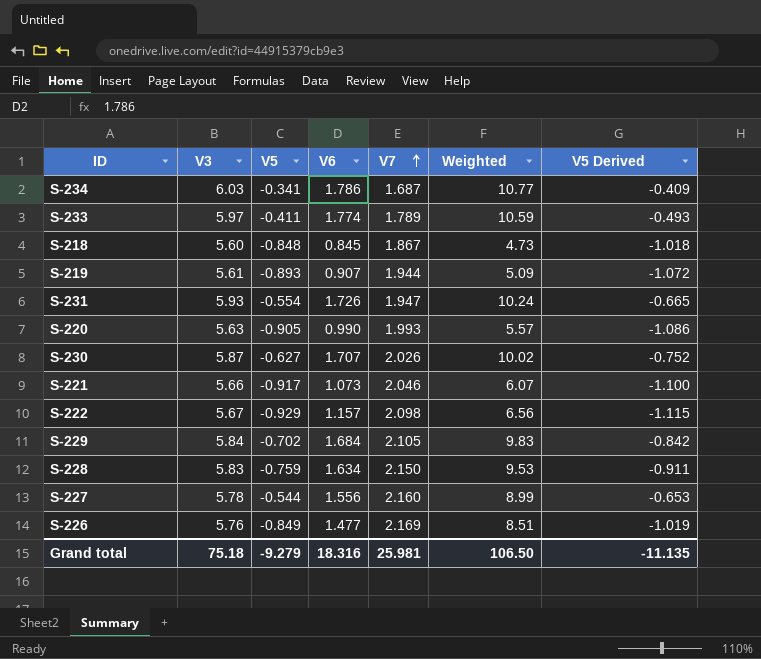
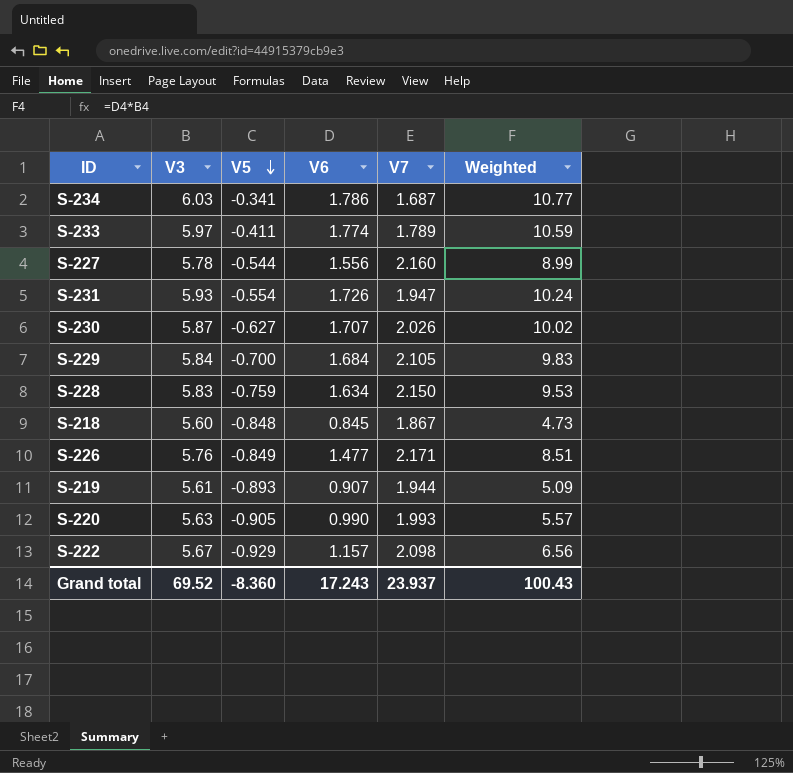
row order: V7 ascending -> V5 descending
column V5 Derived | formula: [V5] * 1.2 -> none
row S-221: 5.66 | -0.917 | 1.073 | 2.046 | 6.07 | -1.100 -> none
S-229 | V5: -0.702 -> -0.700
S-226 | V7: 2.169 -> 2.171
Grand total | V3: 75.18 -> 69.52
Grand total | V5: -9.279 -> -8.360
Grand total | V6: 18.316 -> 17.243
Grand total | V7: 25.981 -> 23.937
Grand total | Weighted: 106.50 -> 100.43

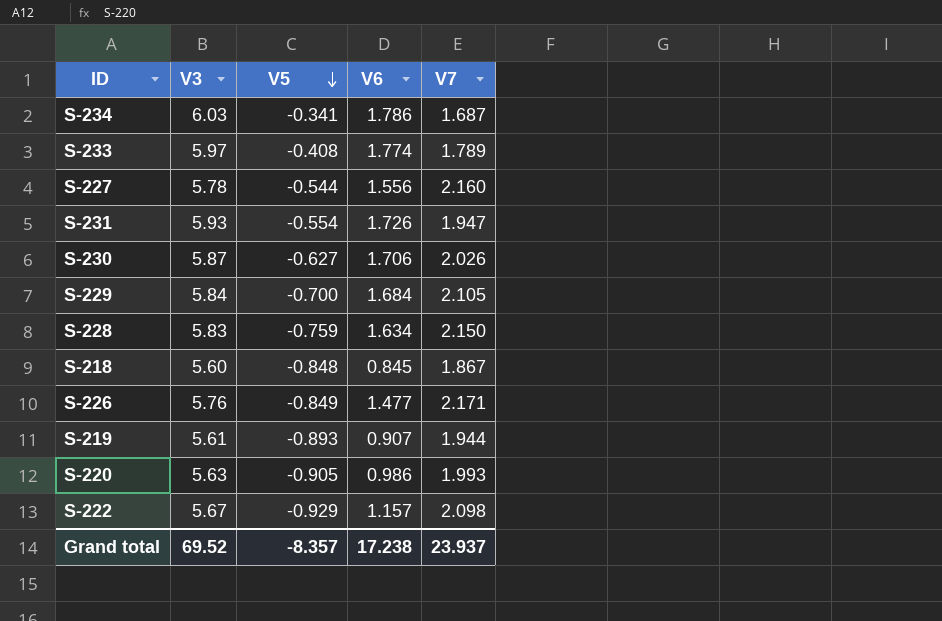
column Weighted | formula: [V3] * [V6] -> none
S-233 | V5: -0.411 -> -0.408
S-230 | V6: 1.707 -> 1.706
S-220 | V6: 0.990 -> 0.986
Grand total | V5: -8.360 -> -8.357
Grand total | V6: 17.243 -> 17.238

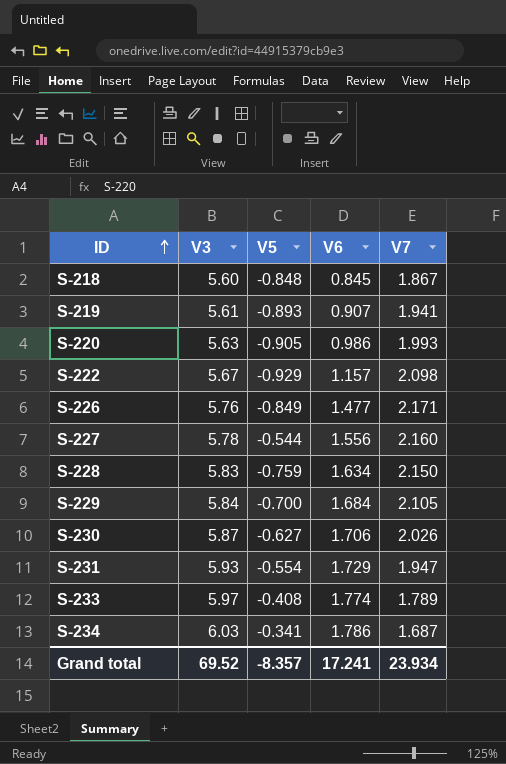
row order: V5 descending -> ID ascending
S-219 | V7: 1.944 -> 1.941
S-231 | V6: 1.726 -> 1.729
Grand total | V6: 17.238 -> 17.241
Grand total | V7: 23.937 -> 23.934

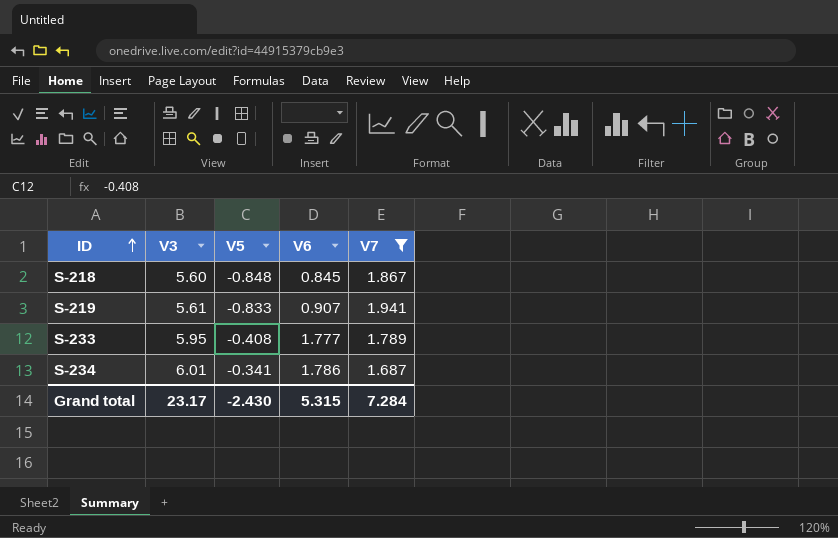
filter: none -> V7 <= 1.941
S-219 | V5: -0.893 -> -0.833
S-233 | V3: 5.97 -> 5.95
S-233 | V6: 1.774 -> 1.777
S-234 | V3: 6.03 -> 6.01
Grand total | V3: 69.52 -> 23.17
Grand total | V5: -8.357 -> -2.430
Grand total | V6: 17.241 -> 5.315
Grand total | V7: 23.934 -> 7.284

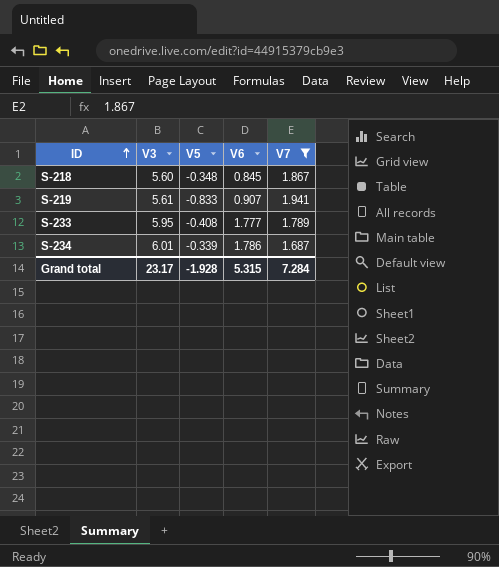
S-218 | V5: -0.848 -> -0.348
S-234 | V5: -0.341 -> -0.339
Grand total | V5: -2.430 -> -1.928

